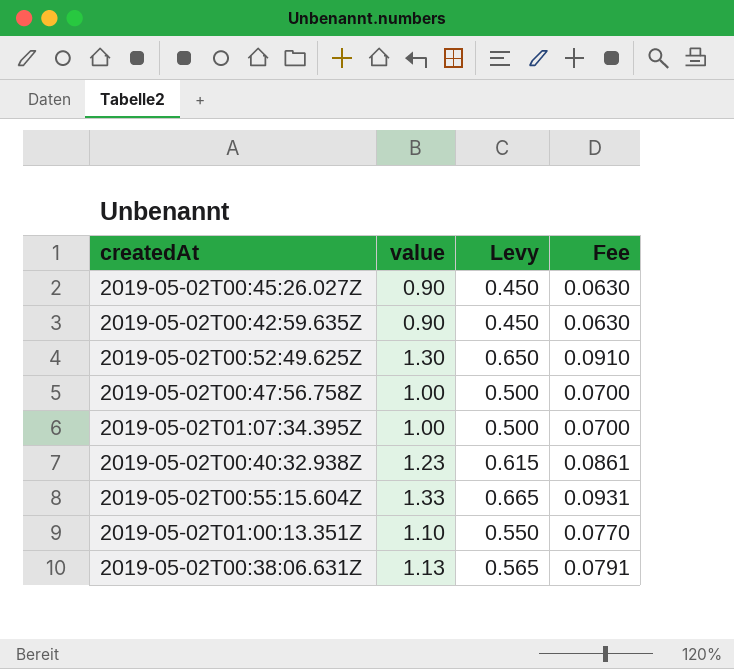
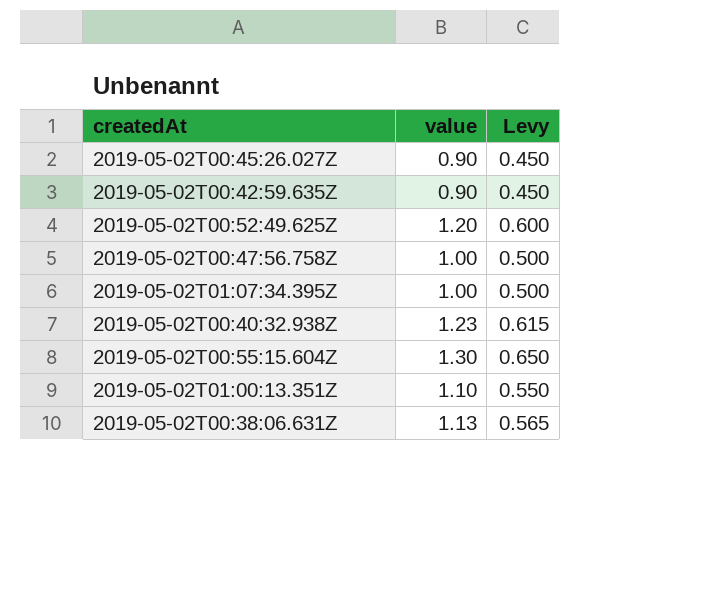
column Fee | formula: [value] * 0.07 -> none
2019-05-02T00:52:49.625Z | value: 1.30 -> 1.20
2019-05-02T00:52:49.625Z | Levy: 0.650 -> 0.600
2019-05-02T00:55:15.604Z | value: 1.33 -> 1.30
2019-05-02T00:55:15.604Z | Levy: 0.665 -> 0.650

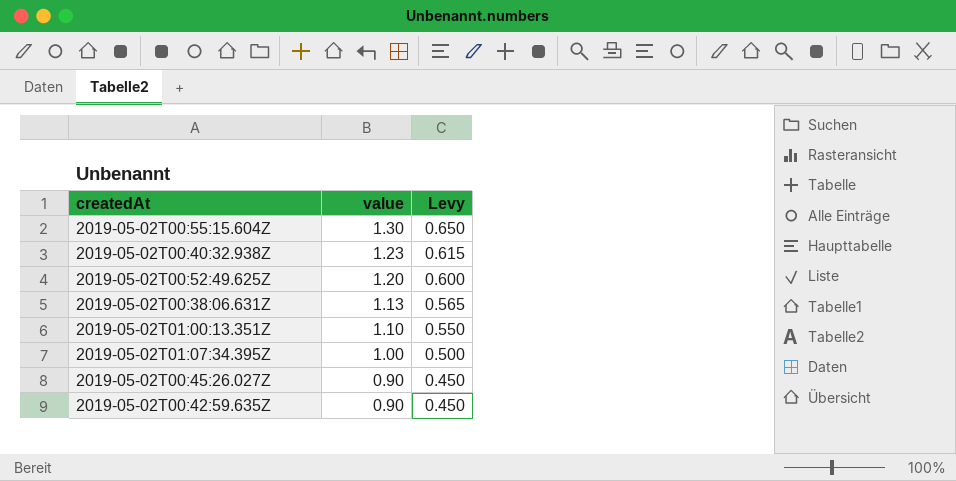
row order: none -> value descending
row 2019-05-02T00:47:56.758Z: 1.00 | 0.500 -> none

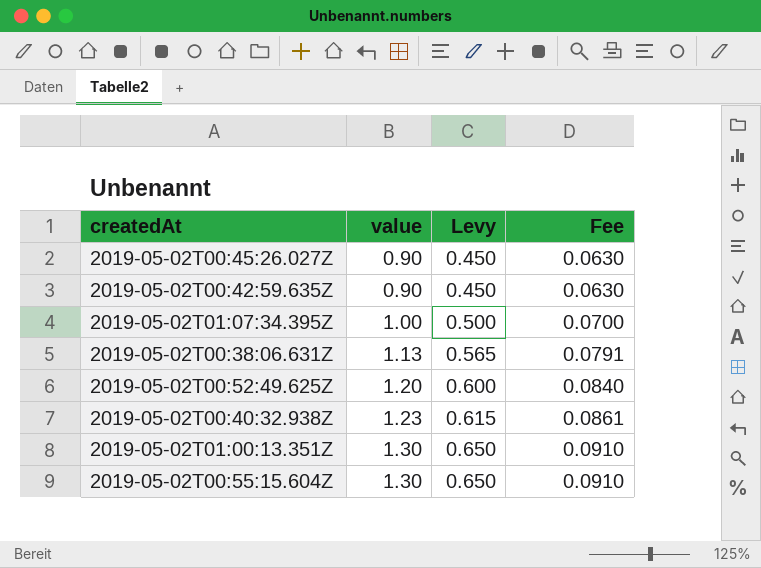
row order: value descending -> value ascending
column Fee | formula: none -> [value] * 0.07
2019-05-02T01:00:13.351Z | value: 1.10 -> 1.30
2019-05-02T01:00:13.351Z | Levy: 0.550 -> 0.650

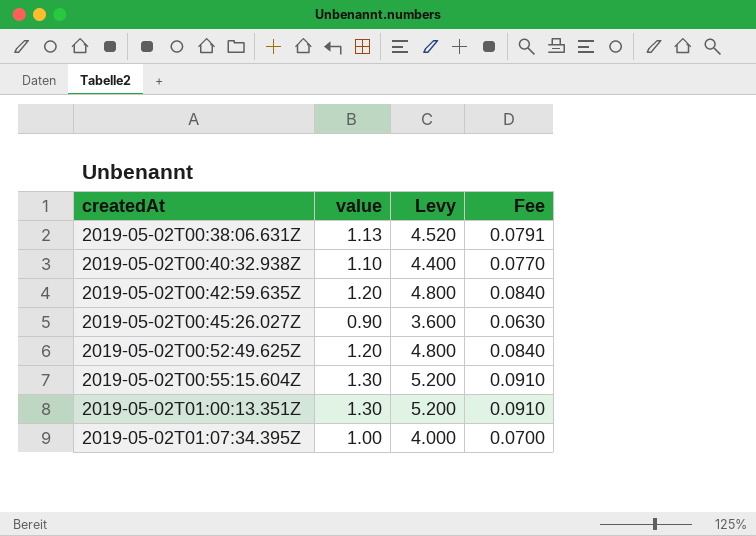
row order: value ascending -> createdAt ascending
column Levy | formula: [value] * 0.5 -> [value] * 4
2019-05-02T00:40:32.938Z | value: 1.23 -> 1.10
2019-05-02T00:40:32.938Z | Fee: 0.0861 -> 0.0770
2019-05-02T00:42:59.635Z | value: 0.90 -> 1.20
2019-05-02T00:42:59.635Z | Fee: 0.0630 -> 0.0840

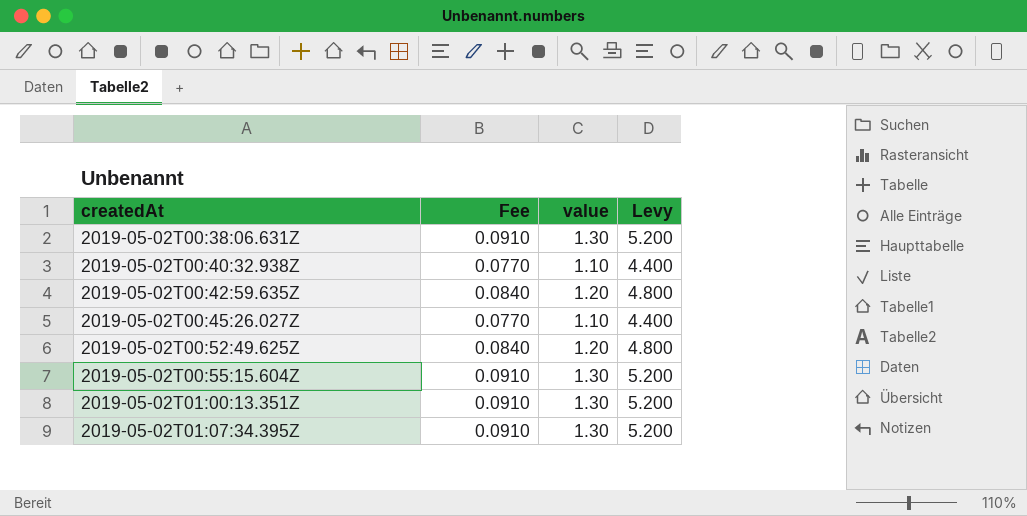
column Fee | position: 4 -> 2
2019-05-02T00:38:06.631Z | Fee: 0.0791 -> 0.0910
2019-05-02T00:38:06.631Z | value: 1.13 -> 1.30
2019-05-02T00:38:06.631Z | Levy: 4.520 -> 5.200
2019-05-02T00:45:26.027Z | Fee: 0.0630 -> 0.0770
2019-05-02T00:45:26.027Z | value: 0.90 -> 1.10
2019-05-02T00:45:26.027Z | Levy: 3.600 -> 4.400
2019-05-02T01:07:34.395Z | Fee: 0.0700 -> 0.0910
2019-05-02T01:07:34.395Z | value: 1.00 -> 1.30
2019-05-02T01:07:34.395Z | Levy: 4.000 -> 5.200

